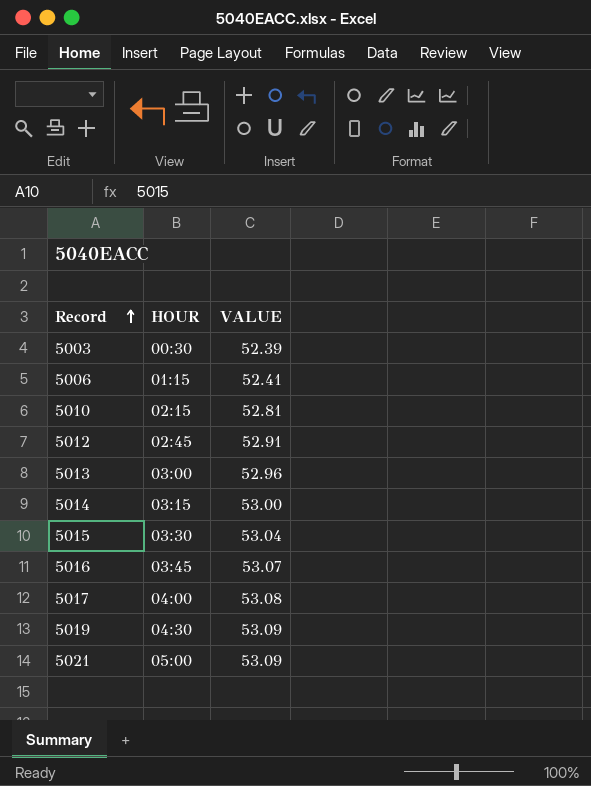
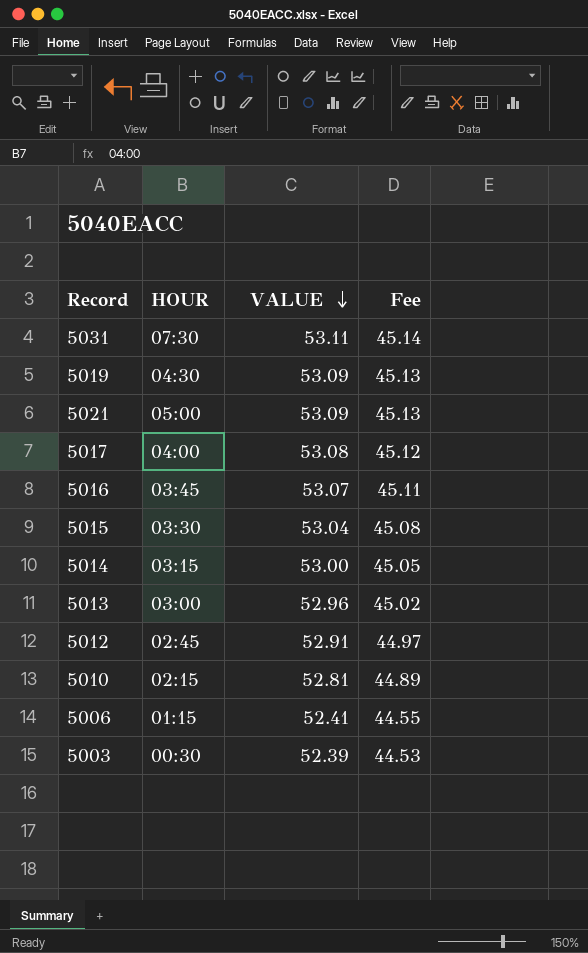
row order: Record ascending -> VALUE descending
column Fee | formula: none -> [VALUE] * 0.85
row 5031: none -> 07:30 | 53.11 | 45.14

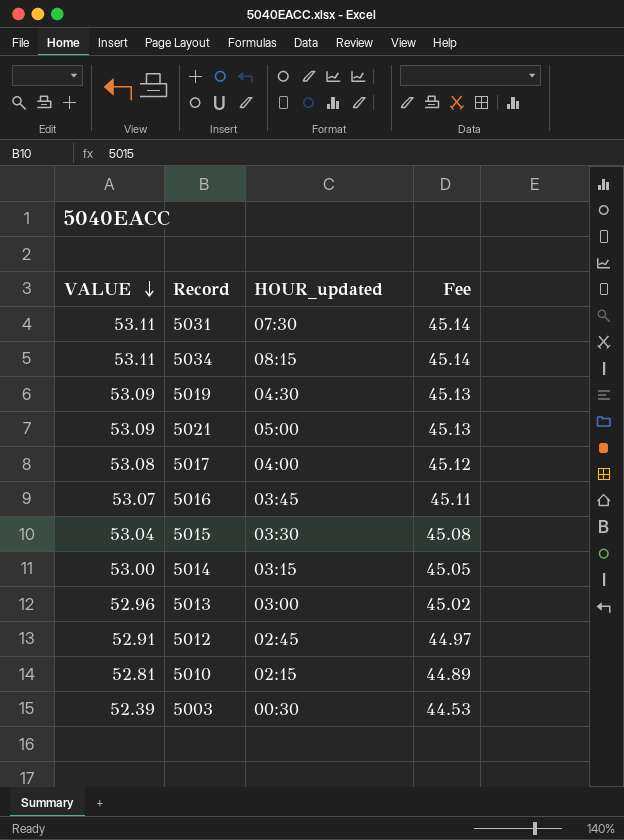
column VALUE | position: 3 -> 1
column name: HOUR -> HOUR_updated
row 5006: 01:15 | 52.41 | 44.55 -> none
row 5034: none -> 53.11 | 08:15 | 45.14

